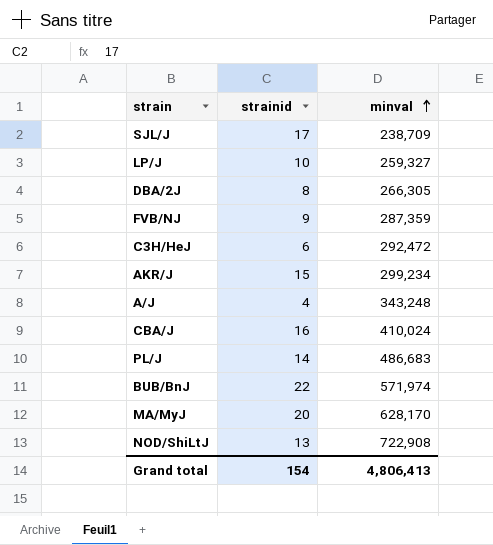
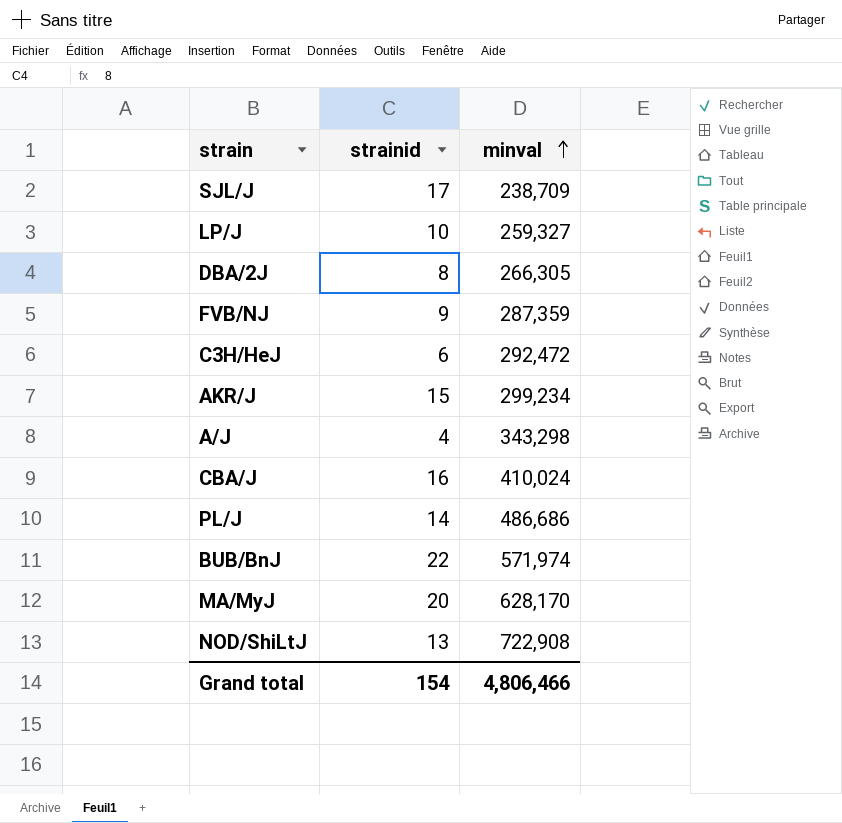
A/J | minval: 343,248 -> 343,298
PL/J | minval: 486,683 -> 486,686
Grand total | minval: 4,806,413 -> 4,806,466

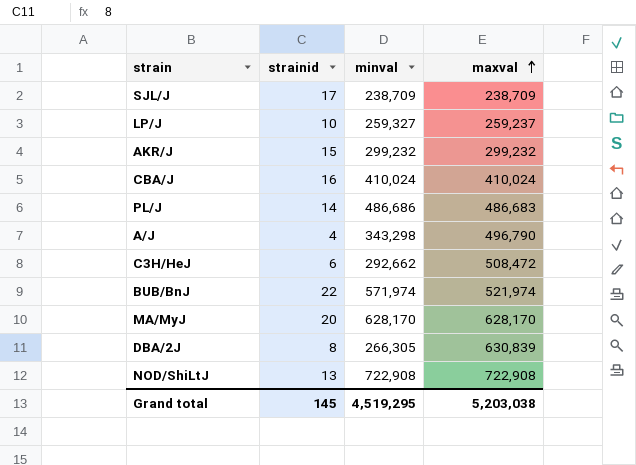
row order: minval ascending -> maxval ascending
column maxval | position: none -> 4
row FVB/NJ: 9 | 287,359 -> none
AKR/J | minval: 299,234 -> 299,232
C3H/HeJ | minval: 292,472 -> 292,662
Grand total | strainid: 154 -> 145
Grand total | minval: 4,806,466 -> 4,519,295

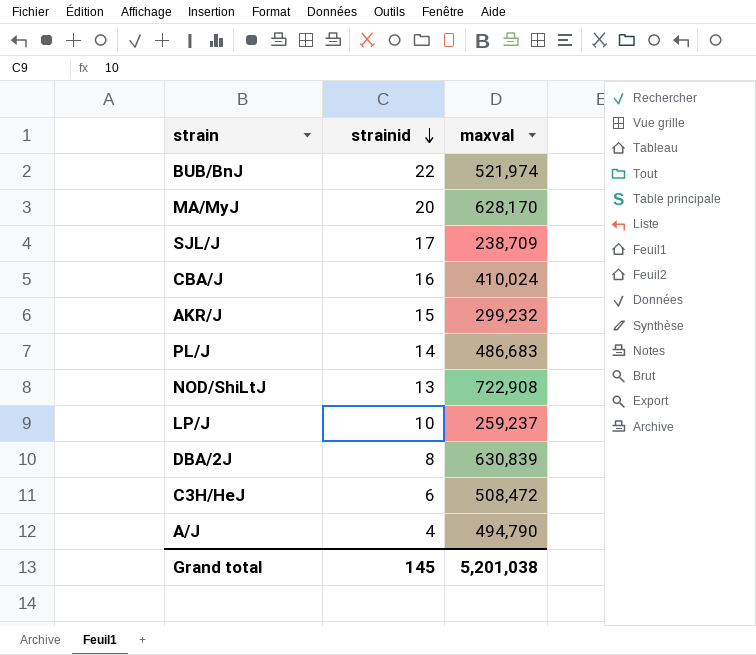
row order: maxval ascending -> strainid descending
column minval | position: 3 -> none
A/J | maxval: 496,790 -> 494,790
Grand total | maxval: 5,203,038 -> 5,201,038

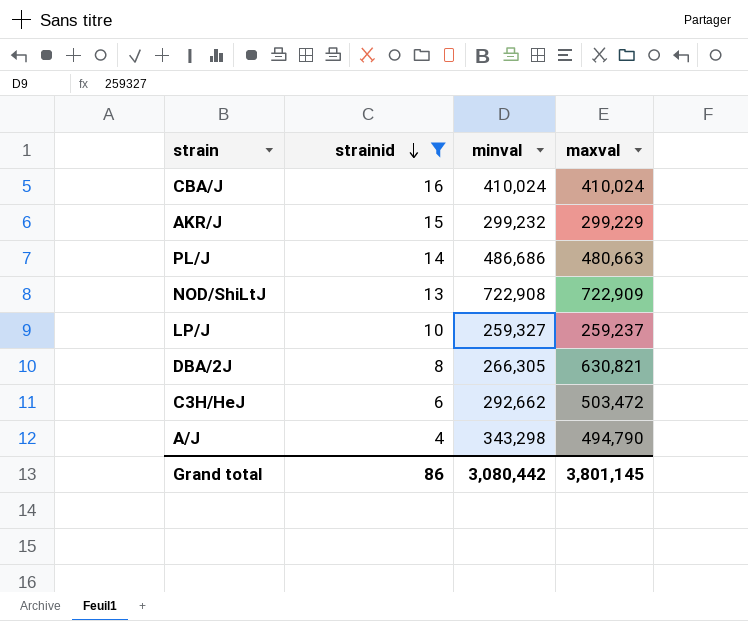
filter: none -> strainid <= 16
column minval | position: none -> 3
AKR/J | maxval: 299,232 -> 299,229
PL/J | maxval: 486,683 -> 480,663
NOD/ShiLtJ | maxval: 722,908 -> 722,909
DBA/2J | maxval: 630,839 -> 630,821
C3H/HeJ | maxval: 508,472 -> 503,472
Grand total | strainid: 145 -> 86
Grand total | maxval: 5,201,038 -> 3,801,145

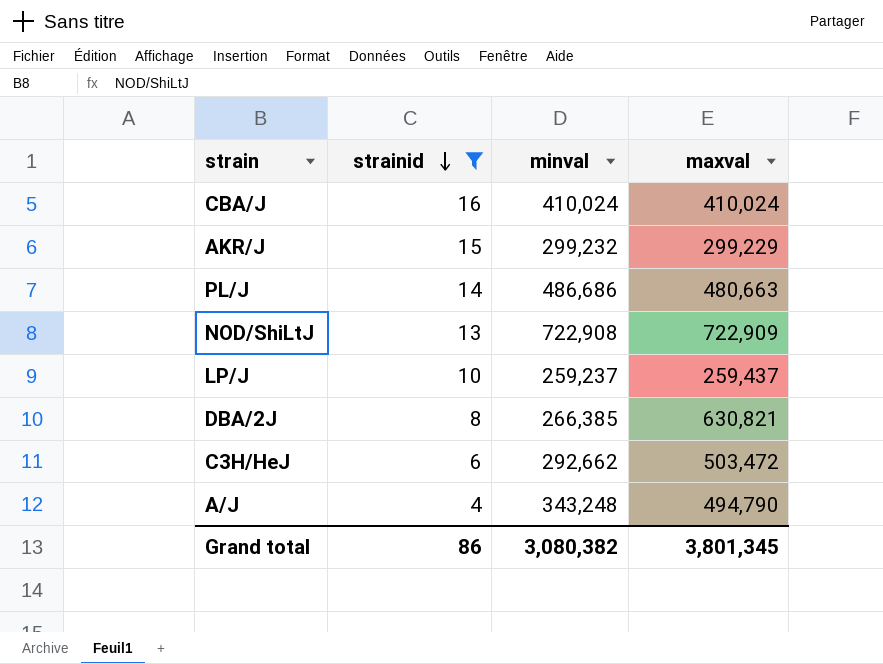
LP/J | minval: 259,327 -> 259,237
LP/J | maxval: 259,237 -> 259,437
DBA/2J | minval: 266,305 -> 266,385
A/J | minval: 343,298 -> 343,248
Grand total | minval: 3,080,442 -> 3,080,382
Grand total | maxval: 3,801,145 -> 3,801,345

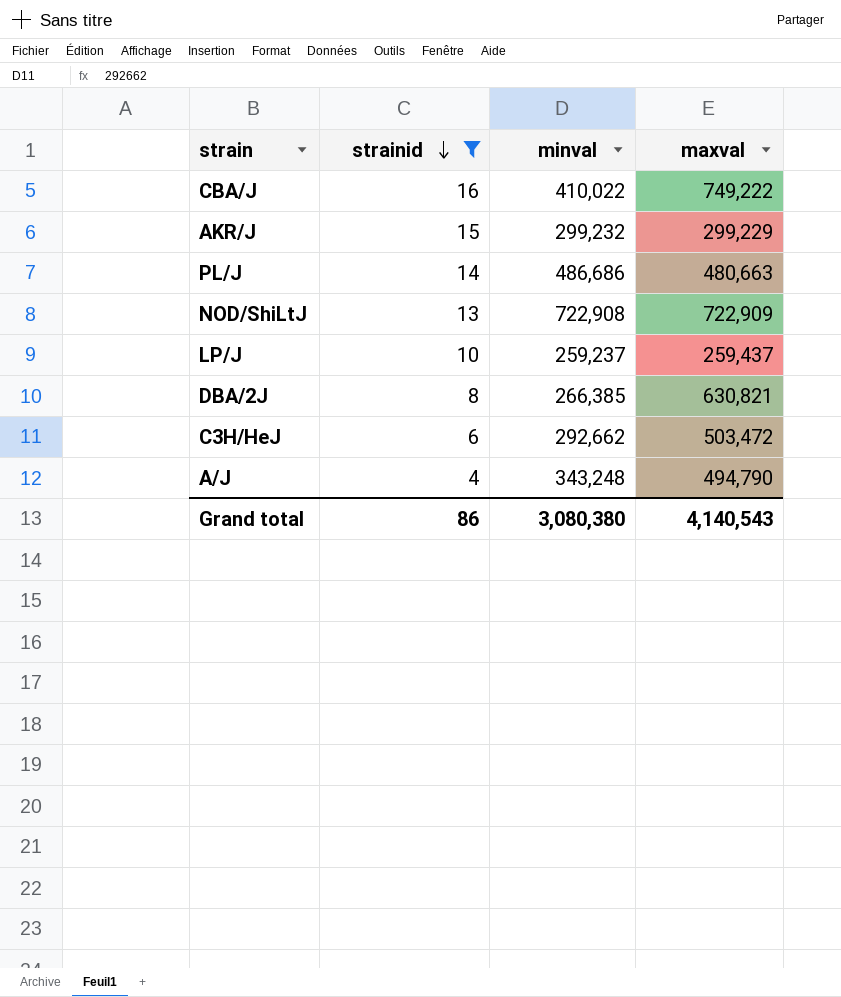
CBA/J | minval: 410,024 -> 410,022
CBA/J | maxval: 410,024 -> 749,222
Grand total | minval: 3,080,382 -> 3,080,380
Grand total | maxval: 3,801,345 -> 4,140,543

